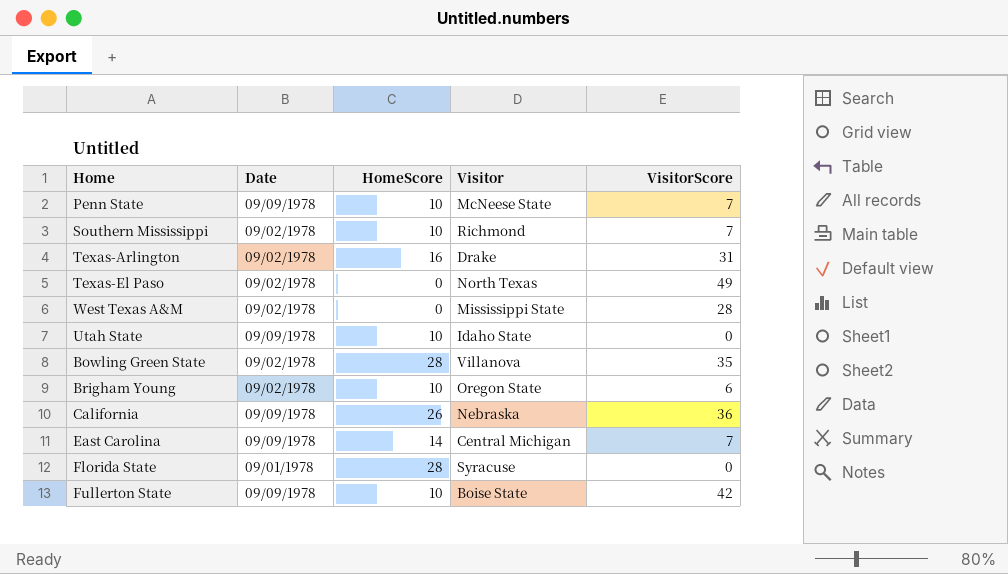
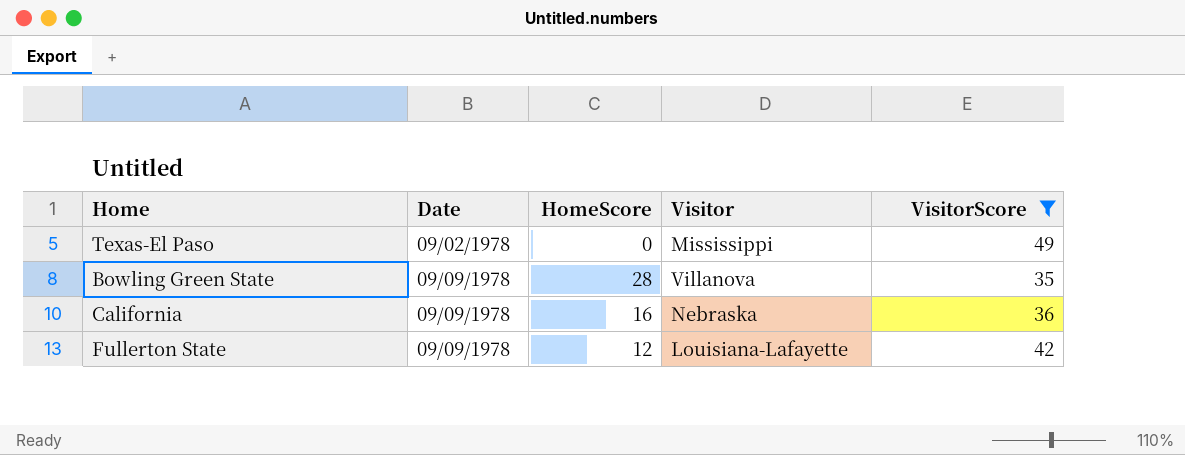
filter: none -> VisitorScore >= 35
Texas-El Paso | Visitor: North Texas -> Mississippi
Bowling Green State | Date: 09/02/1978 -> 09/09/1978
California | HomeScore: 26 -> 16
Fullerton State | HomeScore: 10 -> 12
Fullerton State | Visitor: Boise State -> Louisiana-Lafayette

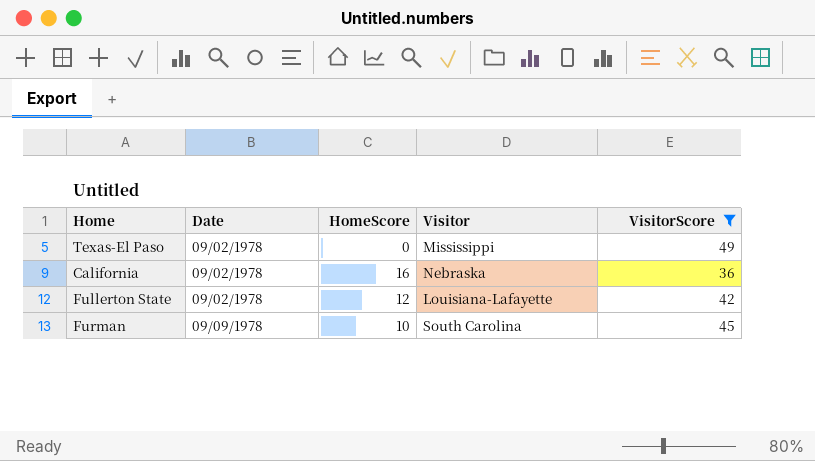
row Bowling Green State: 09/09/1978 | 28 | Villanova | 35 -> none
California | Date: 09/09/1978 -> 09/02/1978
Fullerton State | Date: 09/09/1978 -> 09/02/1978
row Furman: none -> 09/09/1978 | 10 | South Carolina | 45

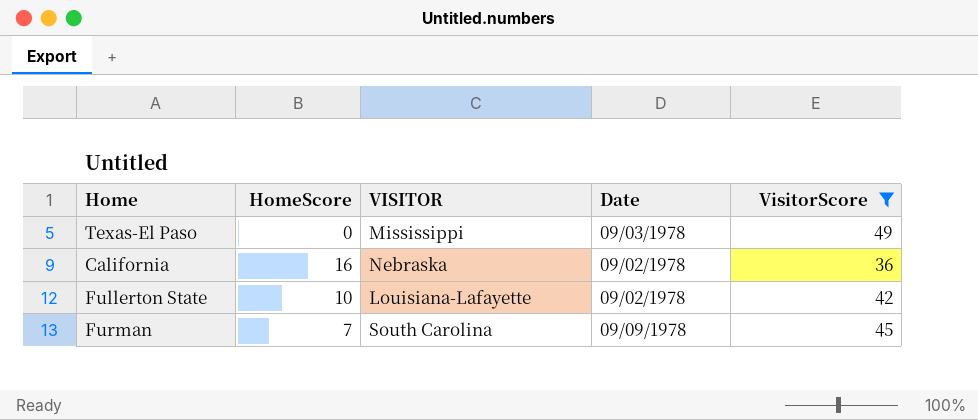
column name: Visitor -> VISITOR
column Date | position: 2 -> 4
Texas-El Paso | Date: 09/02/1978 -> 09/03/1978
Fullerton State | HomeScore: 12 -> 10
Furman | HomeScore: 10 -> 7

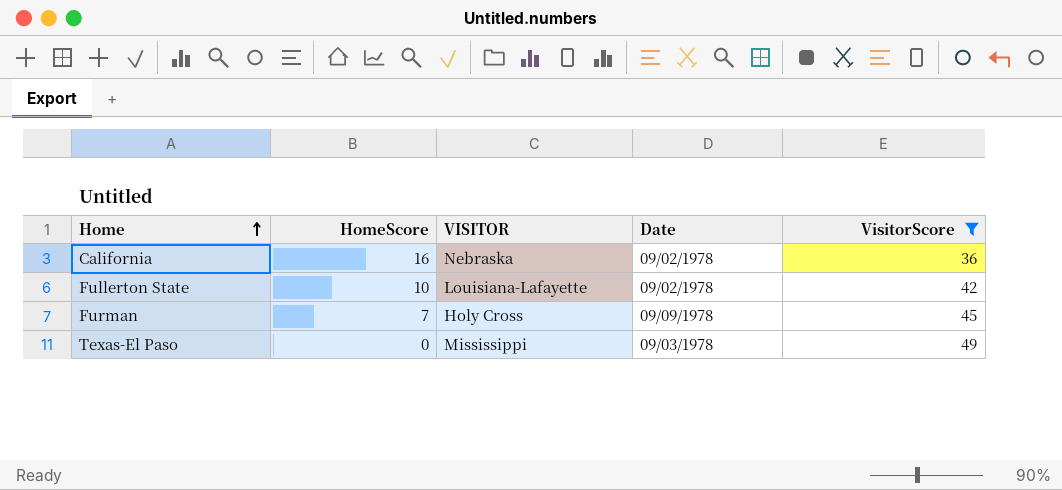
row order: none -> Home ascending
Furman | VISITOR: South Carolina -> Holy Cross

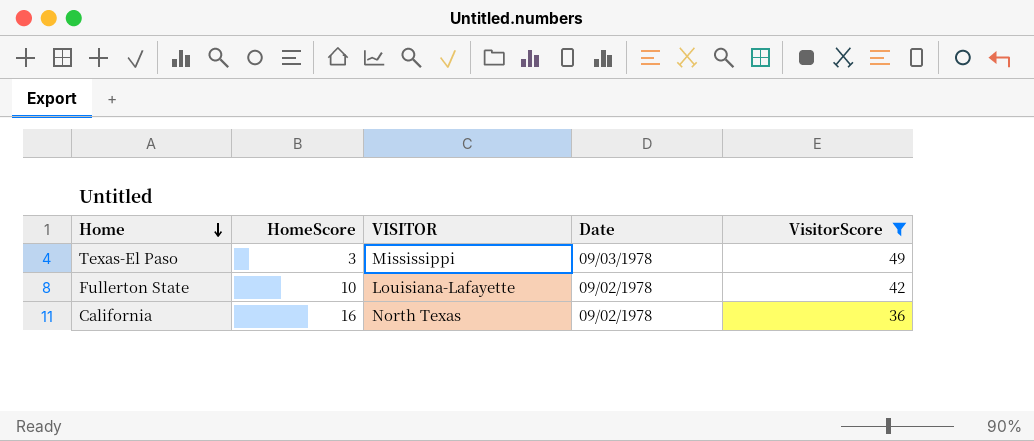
row order: Home ascending -> Home descending
row Furman: 7 | Holy Cross | 09/09/1978 | 45 -> none
Texas-El Paso | HomeScore: 0 -> 3
California | VISITOR: Nebraska -> North Texas

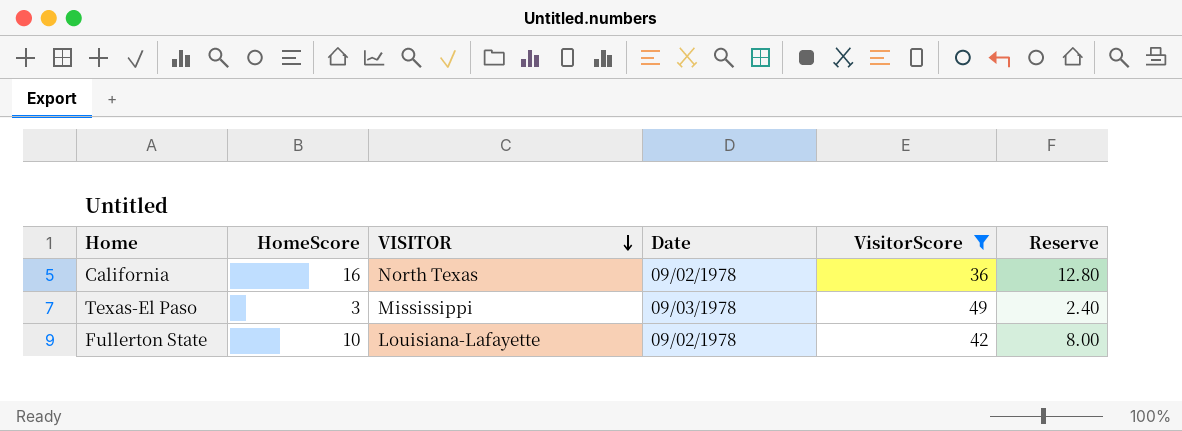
row order: Home descending -> VISITOR descending
column Reserve | formula: none -> [HomeScore] * 0.8

